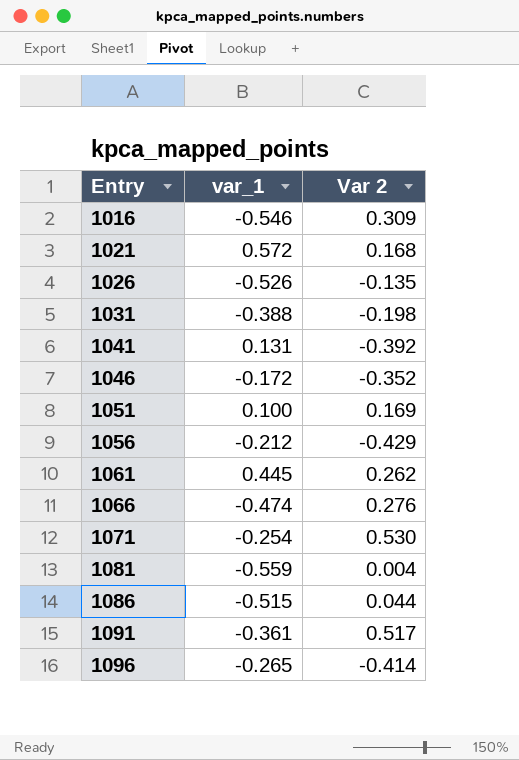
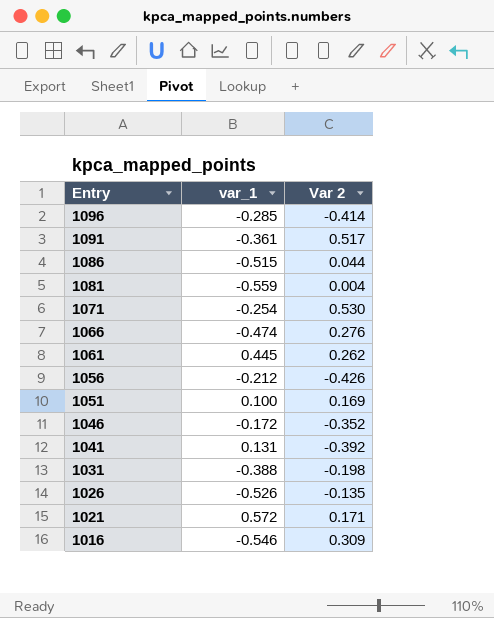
row order: Entry ascending -> Entry descending
1096 | var_1: -0.265 -> -0.285
1056 | Var 2: -0.429 -> -0.426
1021 | Var 2: 0.168 -> 0.171

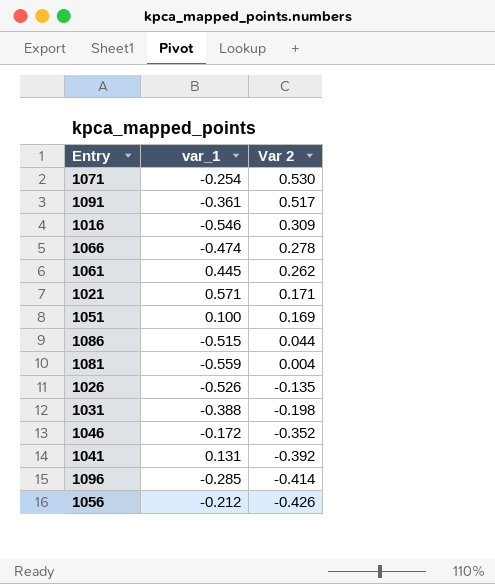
row order: Entry descending -> Var 2 descending
1066 | Var 2: 0.276 -> 0.278
1021 | var_1: 0.572 -> 0.571

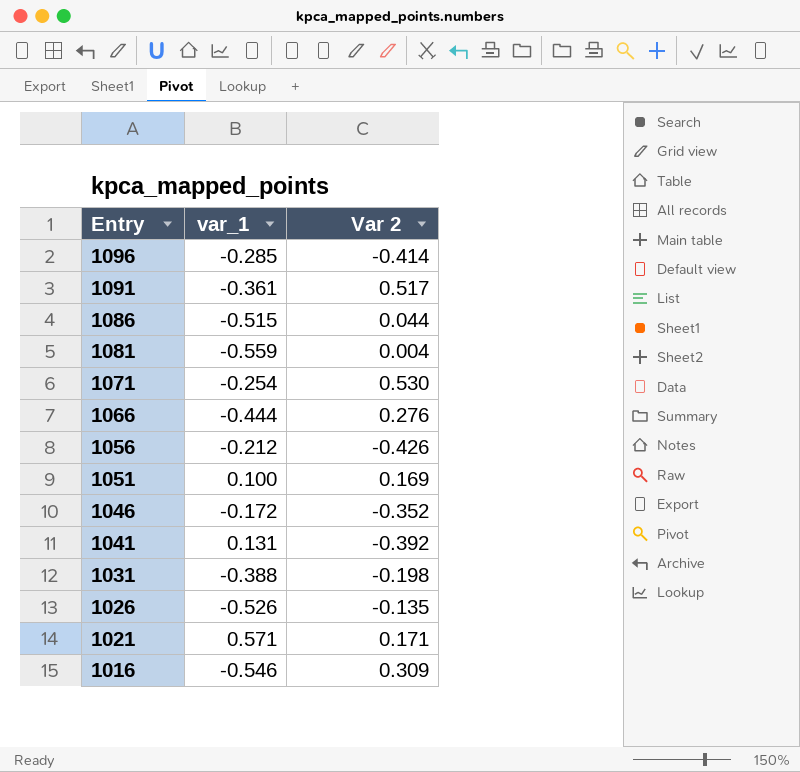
row order: Var 2 descending -> Entry descending
row 1061: 0.445 | 0.262 -> none
1066 | var_1: -0.474 -> -0.444
1066 | Var 2: 0.278 -> 0.276

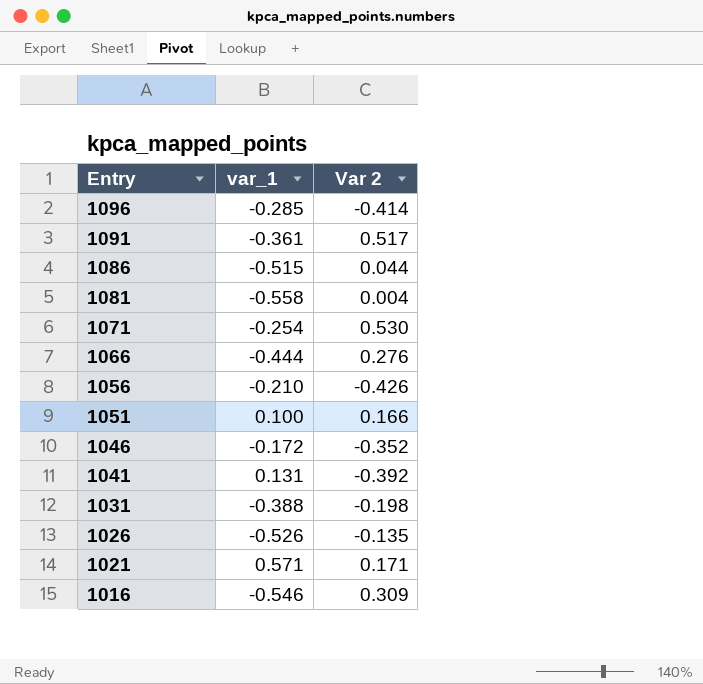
1081 | var_1: -0.559 -> -0.558
1056 | var_1: -0.212 -> -0.210
1051 | Var 2: 0.169 -> 0.166

